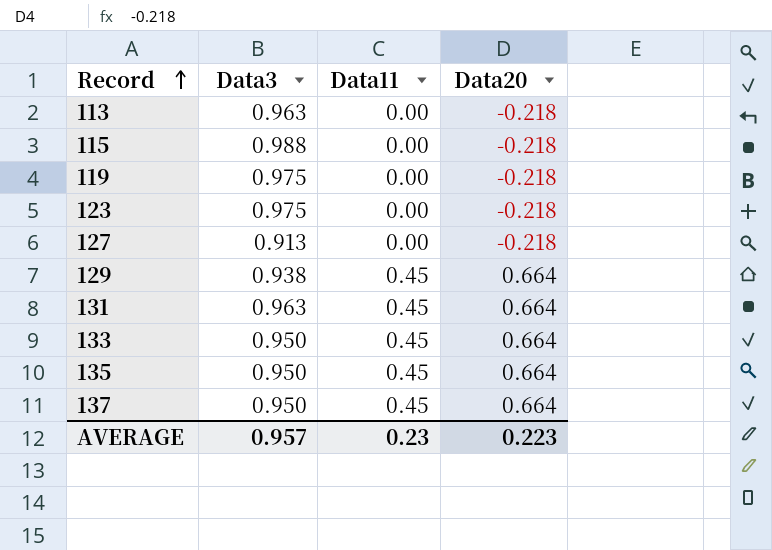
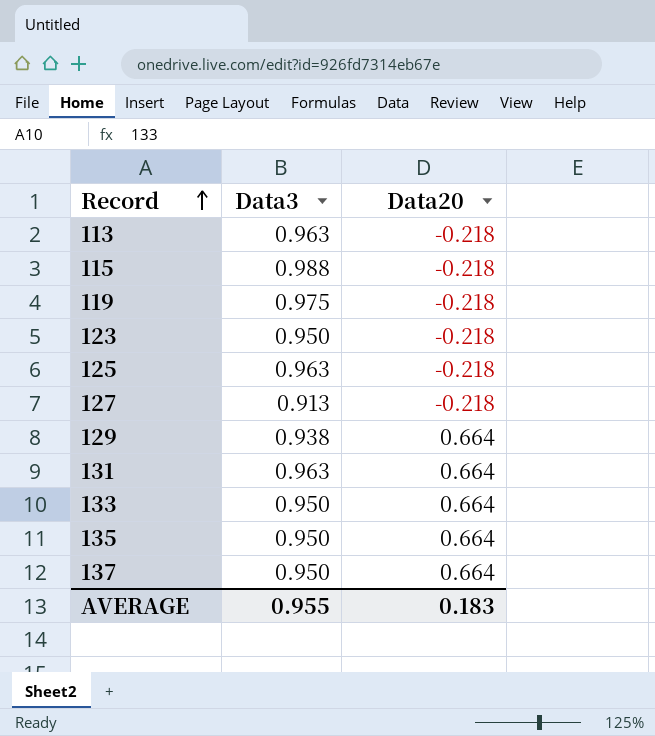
column Data11 | position: 3 -> none
123 | Data3: 0.975 -> 0.950
row 125: none -> 0.963 | -0.218
AVERAGE | Data3: 0.957 -> 0.955
AVERAGE | Data20: 0.223 -> 0.183

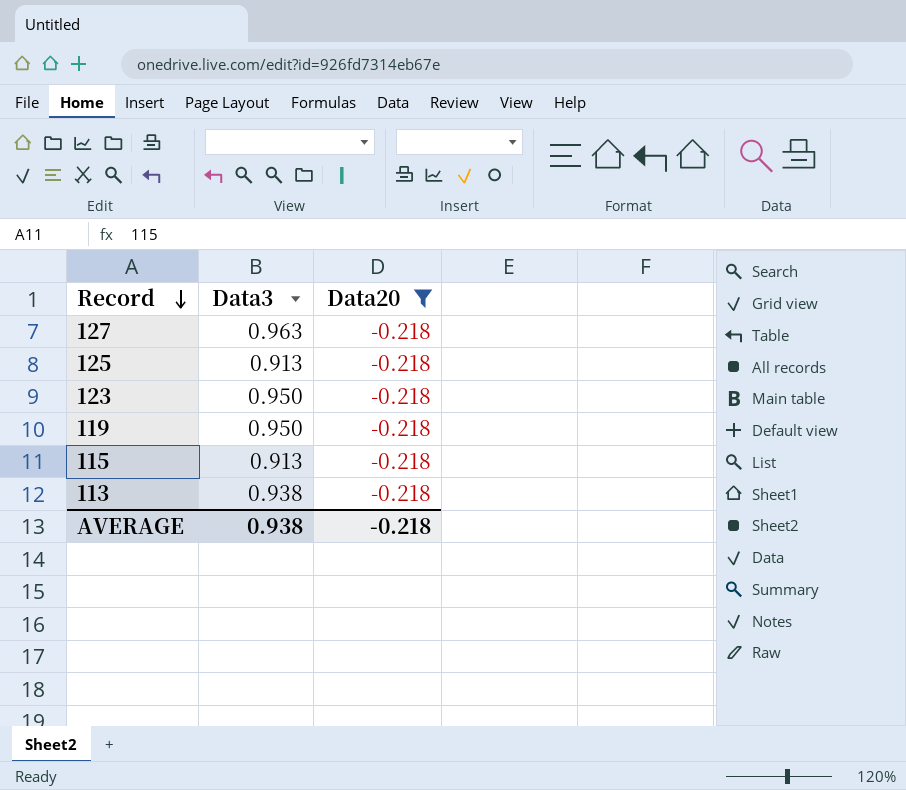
filter: none -> Data20 = -0.218
row order: Record ascending -> Record descending
127 | Data3: 0.913 -> 0.963
125 | Data3: 0.963 -> 0.913
119 | Data3: 0.975 -> 0.950
115 | Data3: 0.988 -> 0.913
113 | Data3: 0.963 -> 0.938
AVERAGE | Data3: 0.955 -> 0.938
AVERAGE | Data20: 0.183 -> -0.218

